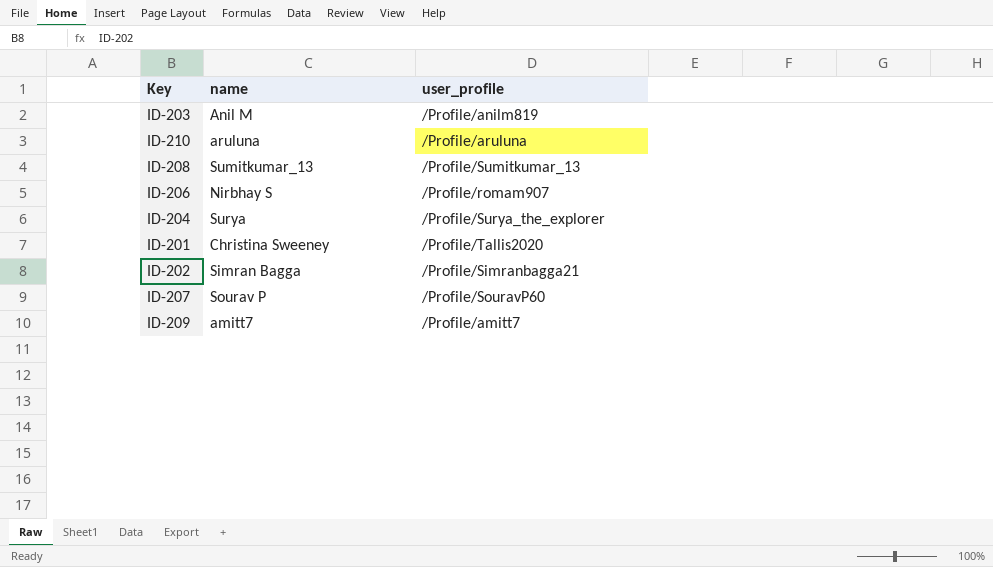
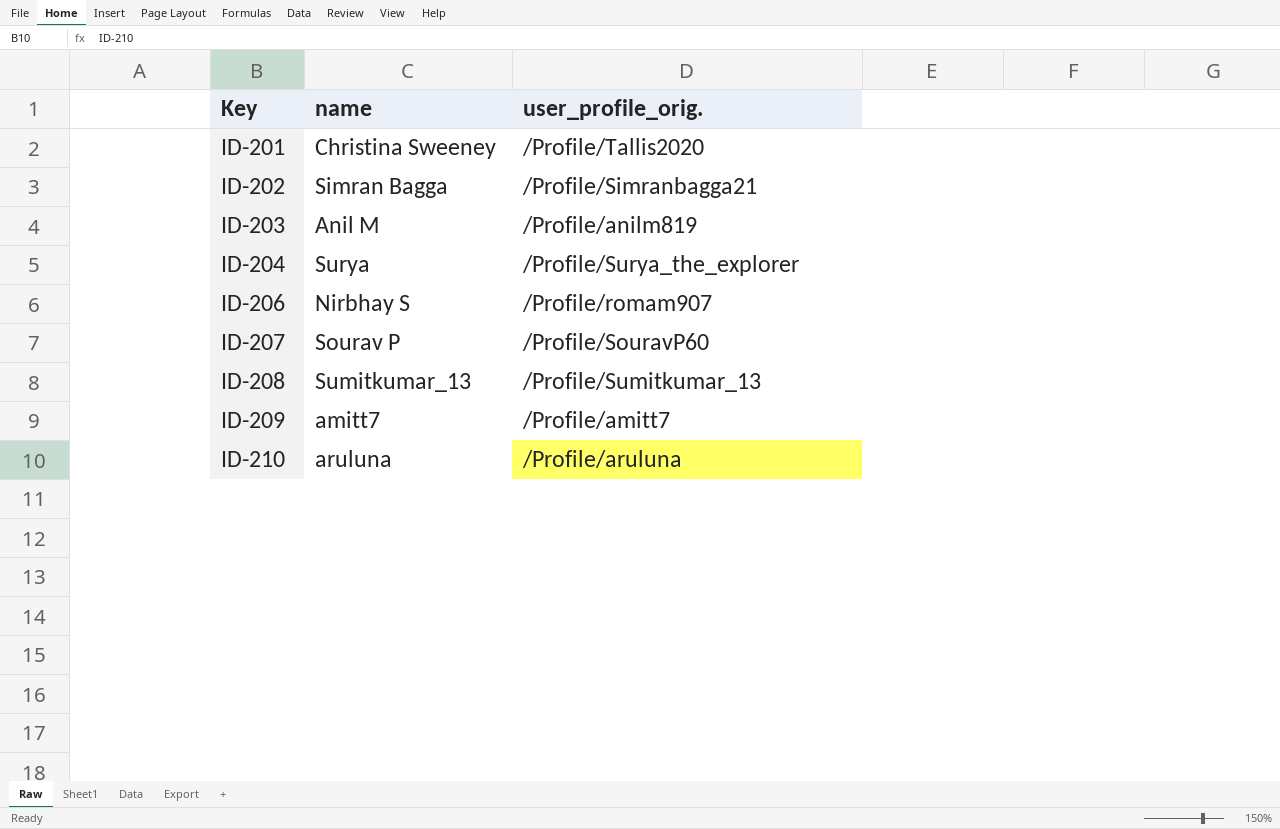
row order: none -> Key ascending
column name: user_profile -> user_profile_orig.

